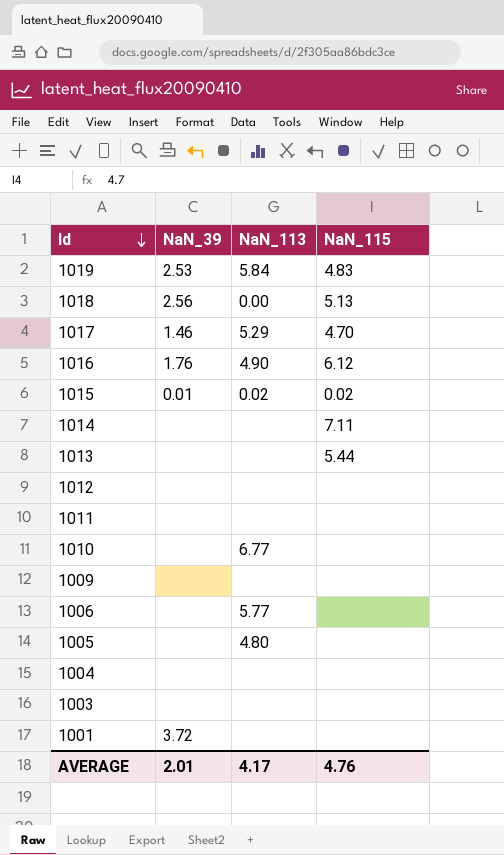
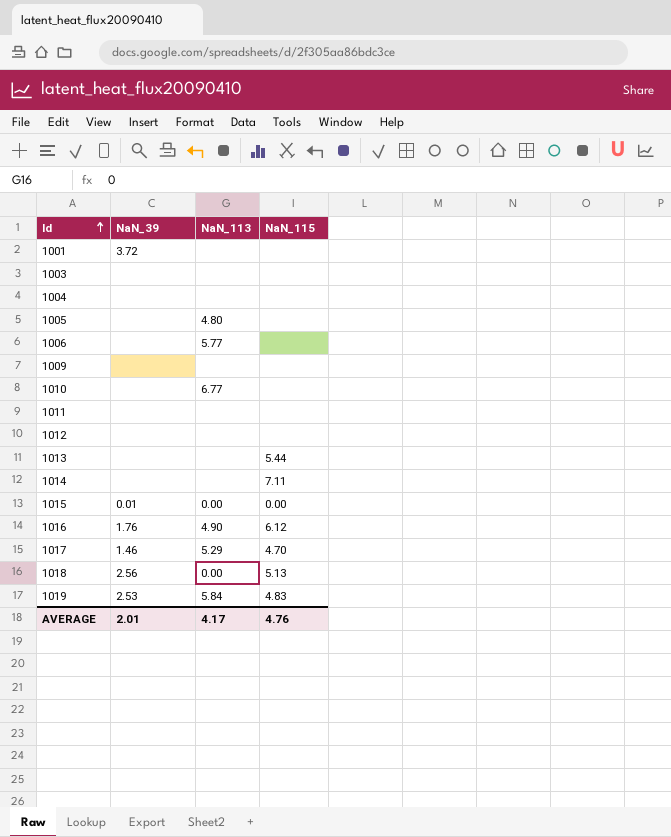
row order: Id descending -> Id ascending
1015 | NaN_113: 0.02 -> 0.00
1015 | NaN_115: 0.02 -> 0.00

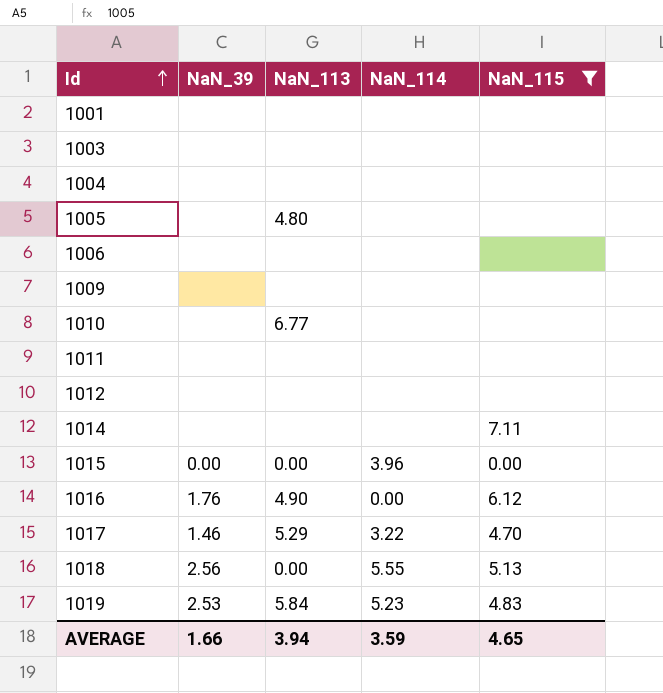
filter: none -> NaN_115 != 5.44
column NaN_114 | position: none -> 4
1001 | NaN_39: 3.72 -> none
1006 | NaN_113: 5.77 -> none
1015 | NaN_39: 0.01 -> 0.00
AVERAGE | NaN_39: 2.01 -> 1.66
AVERAGE | NaN_113: 4.17 -> 3.94
AVERAGE | NaN_115: 4.76 -> 4.65

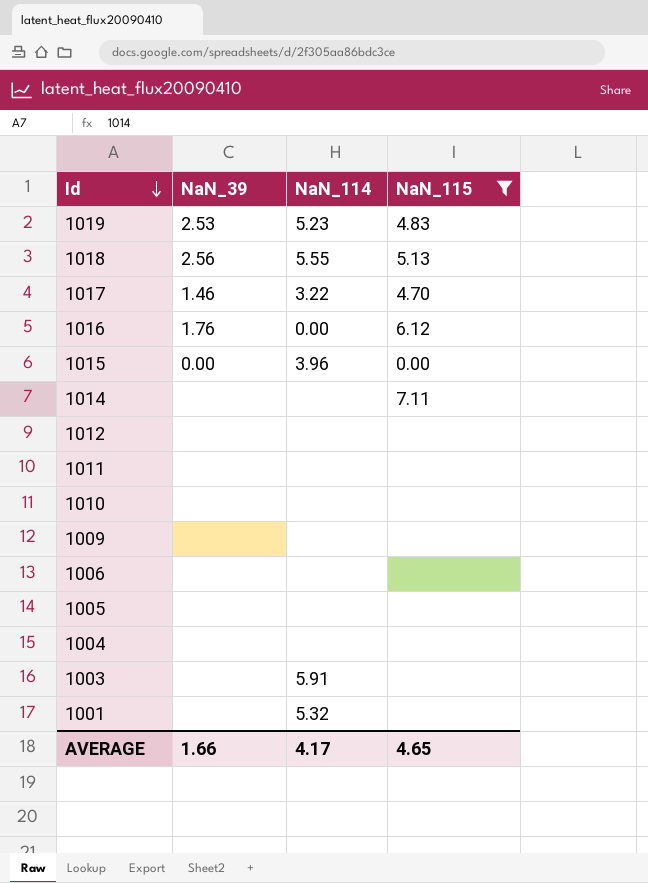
row order: Id ascending -> Id descending
column NaN_113 | position: 3 -> none
1003 | NaN_114: none -> 5.91
1001 | NaN_114: none -> 5.32
AVERAGE | NaN_114: 3.59 -> 4.17

